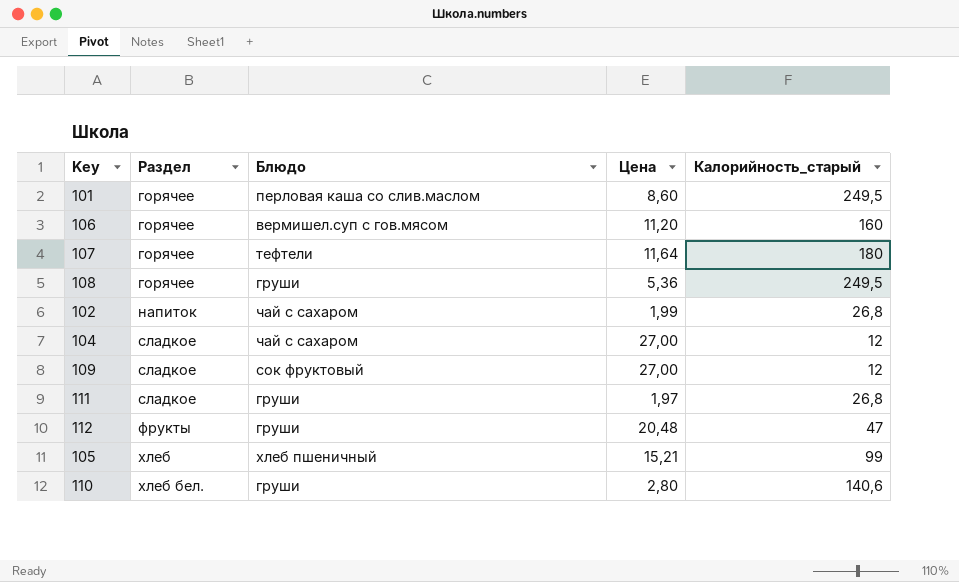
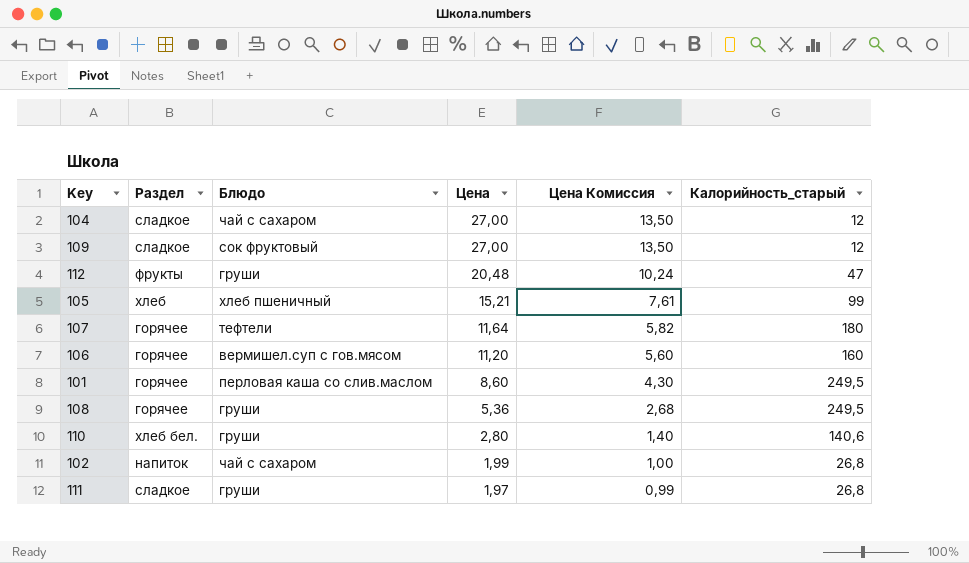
row order: Раздел ascending -> Цена descending
column Цена Комиссия | formula: none -> [Цена] * 0,5

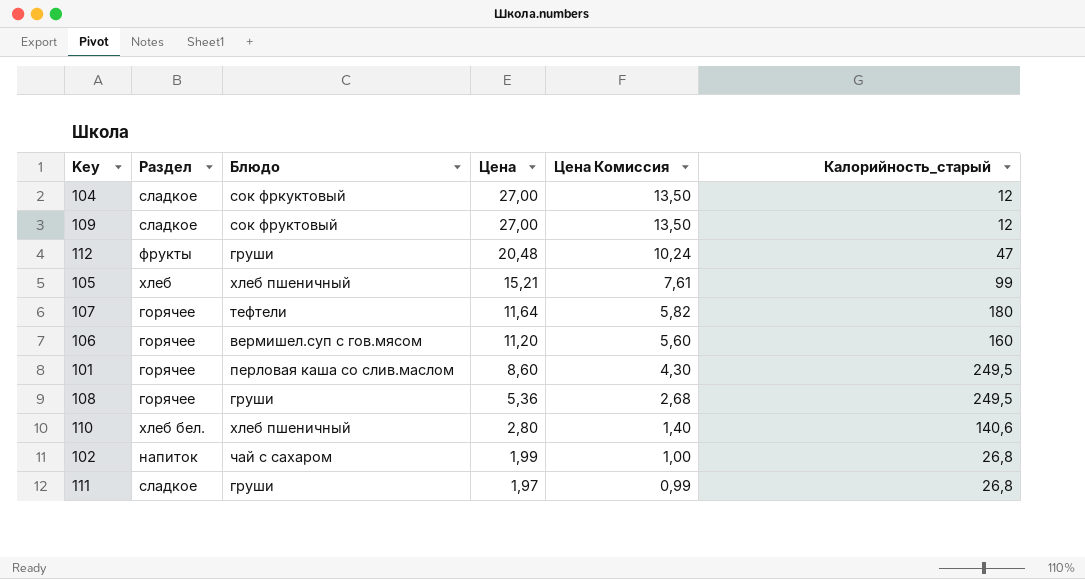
104 | Блюдо: чай с сахаром -> сок фркуктовый
110 | Блюдо: груши -> хлеб пшеничный

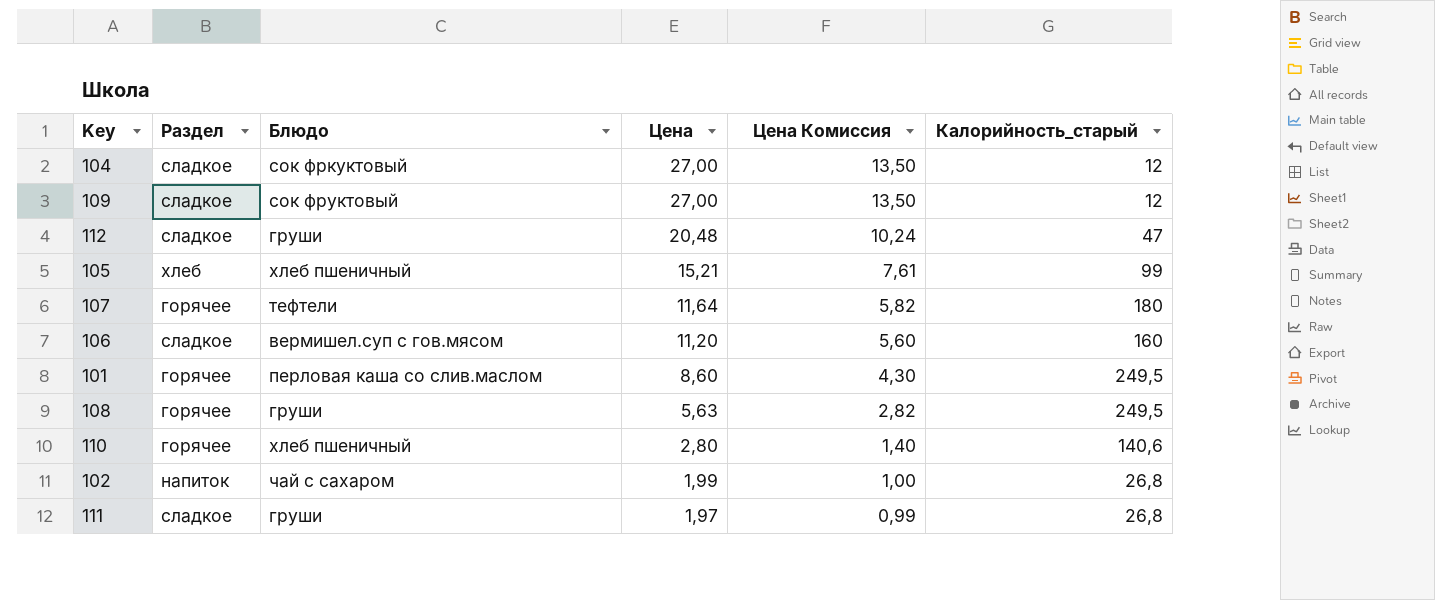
112 | Раздел: фрукты -> сладкое
106 | Раздел: горячее -> сладкое
108 | Цена: 5,36 -> 5,63
108 | Цена Комиссия: 2,68 -> 2,82
110 | Раздел: хлеб бел. -> горячее

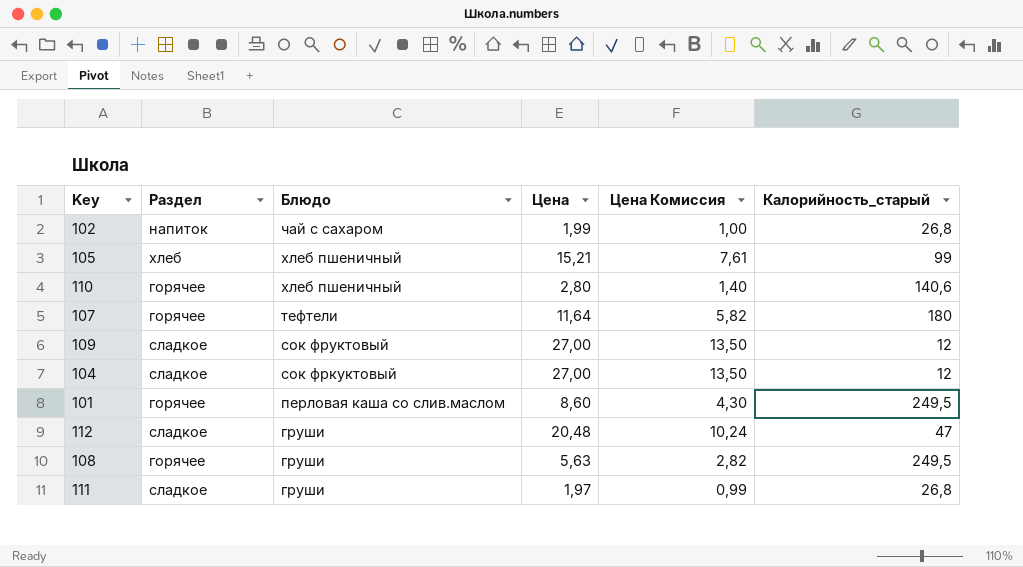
row order: Цена descending -> Блюдо descending
row 106: сладкое | вермишел.суп с гов.мясом | 11,20 | 5,60 | 160 -> none

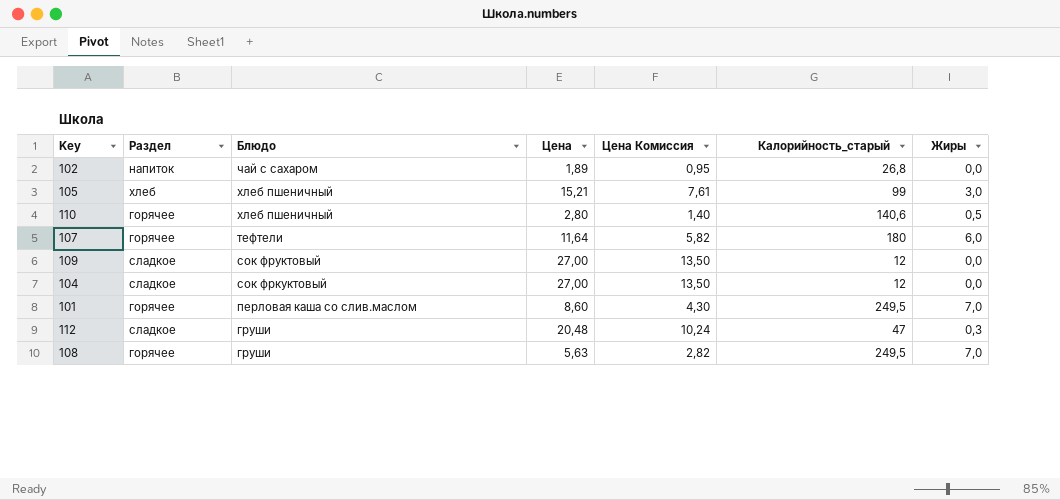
column Жиры | position: none -> 7
row 111: сладкое | груши | 1,97 | 0,99 | 26,8 -> none
102 | Цена: 1,99 -> 1,89
102 | Цена Комиссия: 1,00 -> 0,95

